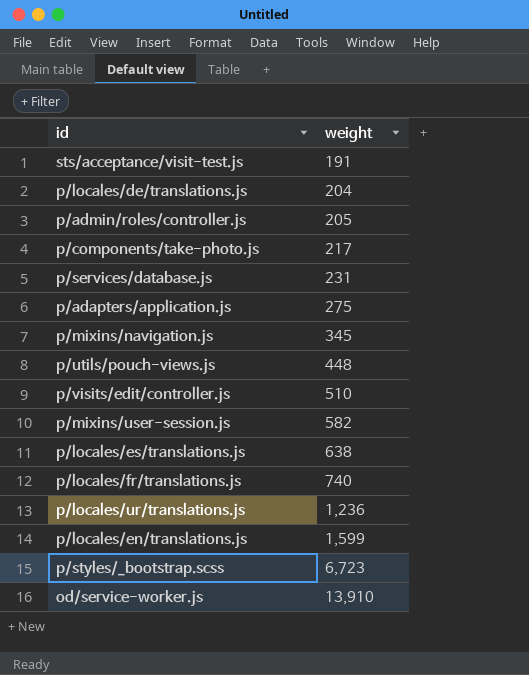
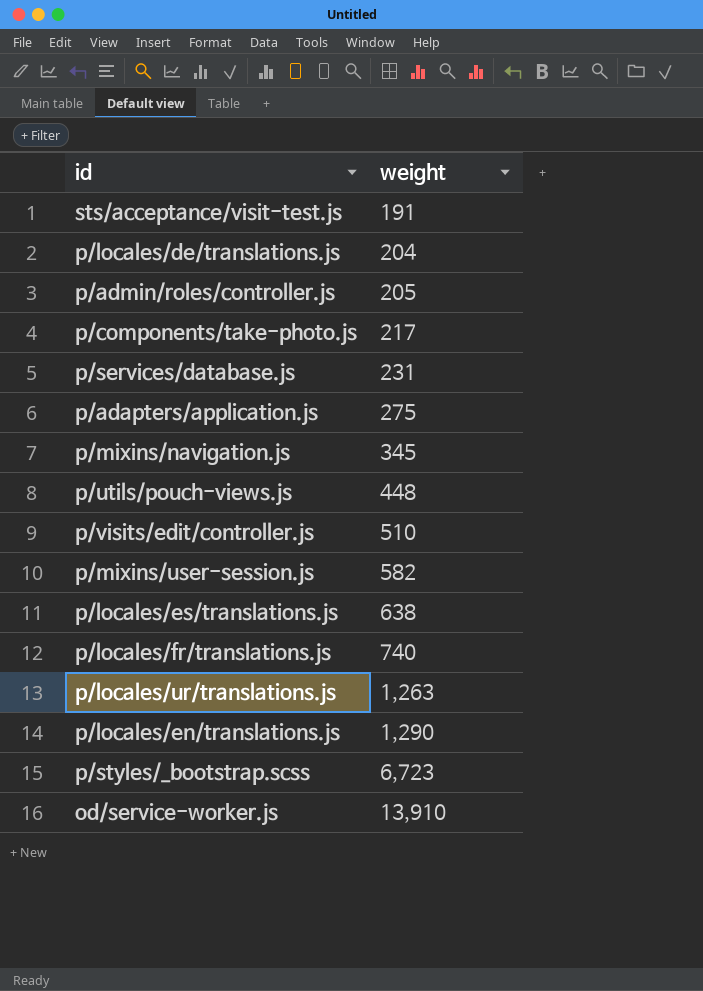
p/locales/ur/translations.js | weight: 1,236 -> 1,263
p/locales/en/translations.js | weight: 1,599 -> 1,290

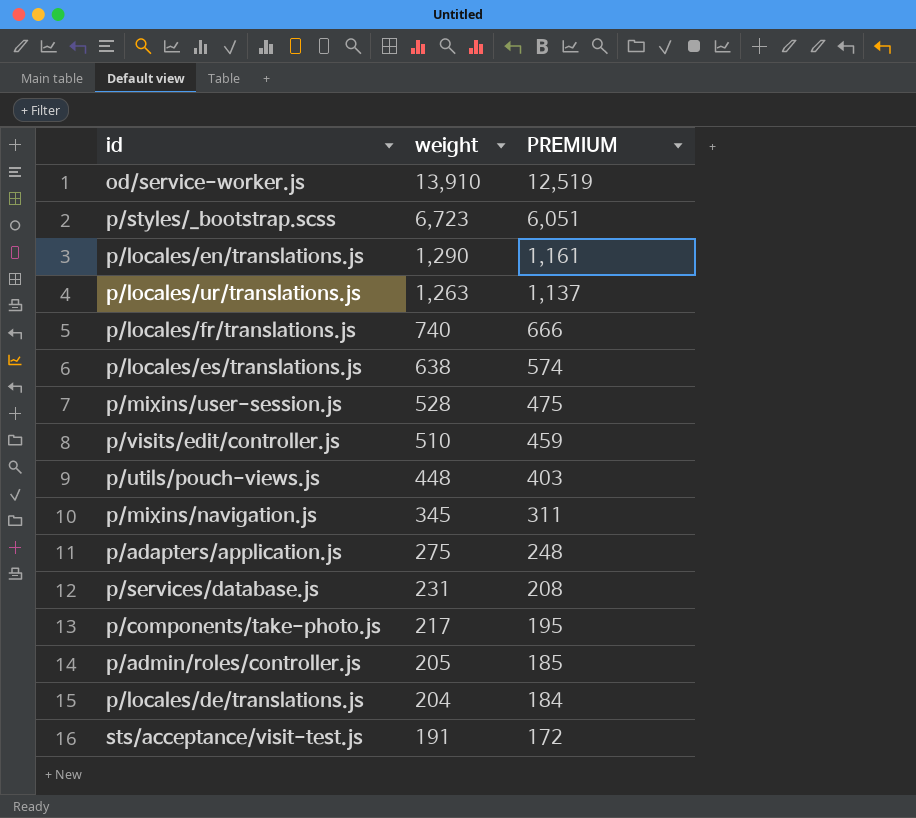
row order: weight ascending -> weight descending
column PREMIUM | formula: none -> [weight] * 0.9
p/mixins/user-session.js | weight: 582 -> 528

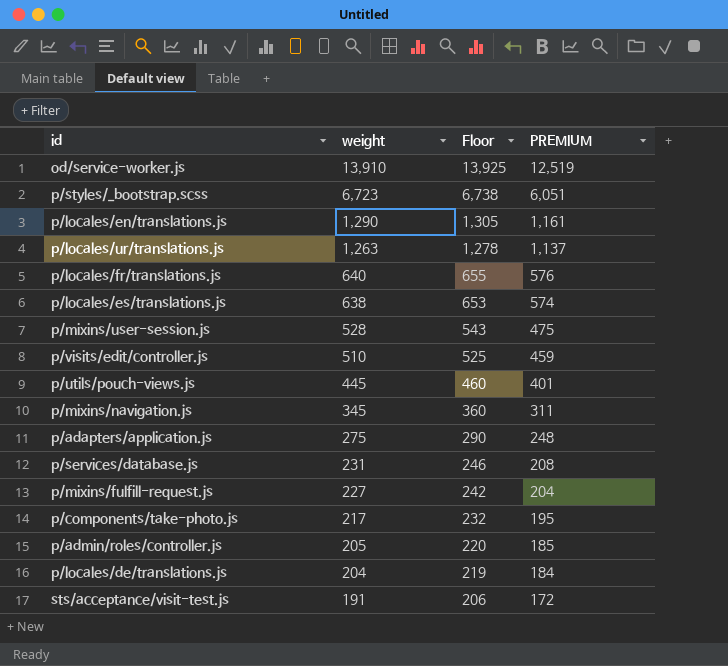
column Floor | formula: none -> [weight] + 15
p/locales/fr/translations.js | weight: 740 -> 640
p/locales/fr/translations.js | PREMIUM: 666 -> 576
p/utils/pouch-views.js | weight: 448 -> 445
p/utils/pouch-views.js | PREMIUM: 403 -> 401
row p/mixins/fulfill-request.js: none -> 227 | 242 | 204

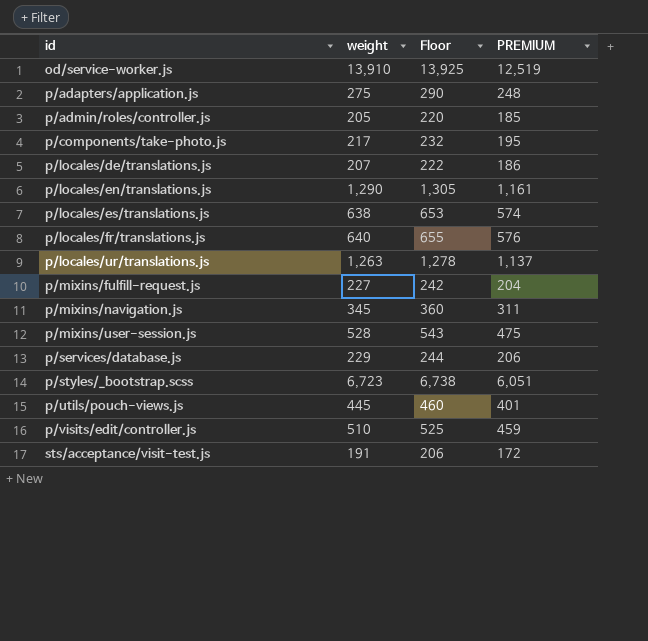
row order: weight descending -> id ascending
p/locales/de/translations.js | weight: 204 -> 207
p/locales/de/translations.js | Floor: 219 -> 222
p/locales/de/translations.js | PREMIUM: 184 -> 186
p/services/database.js | weight: 231 -> 229
p/services/database.js | Floor: 246 -> 244
p/services/database.js | PREMIUM: 208 -> 206

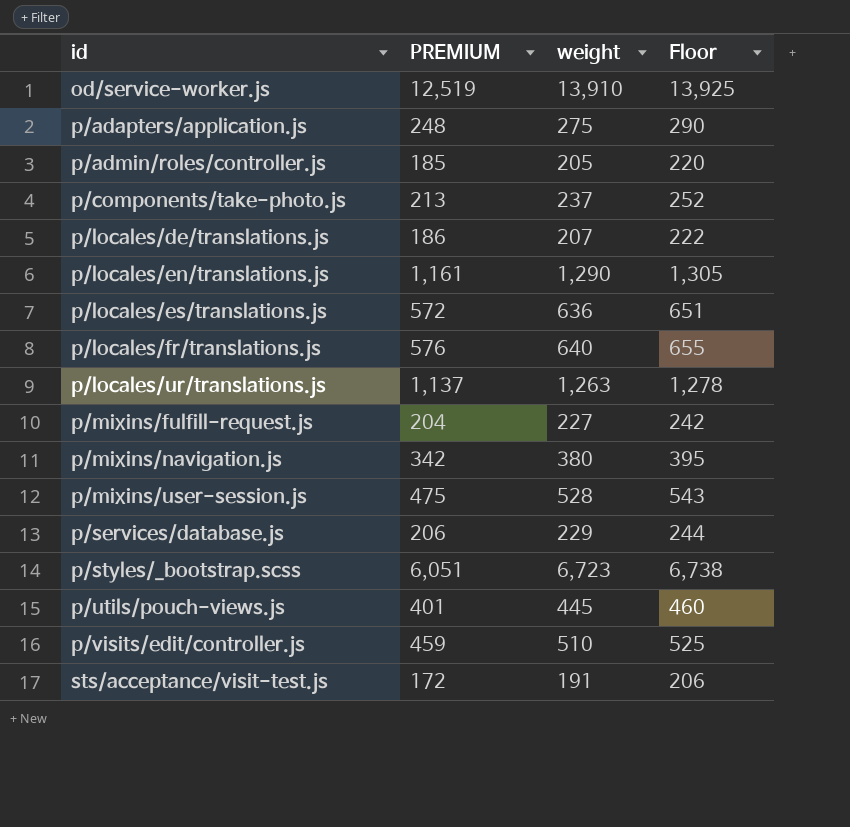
column PREMIUM | position: 4 -> 2
p/components/take-photo.js | PREMIUM: 195 -> 213
p/components/take-photo.js | weight: 217 -> 237
p/components/take-photo.js | Floor: 232 -> 252
p/locales/es/translations.js | PREMIUM: 574 -> 572
p/locales/es/translations.js | weight: 638 -> 636
p/locales/es/translations.js | Floor: 653 -> 651
p/mixins/navigation.js | PREMIUM: 311 -> 342
p/mixins/navigation.js | weight: 345 -> 380
p/mixins/navigation.js | Floor: 360 -> 395

